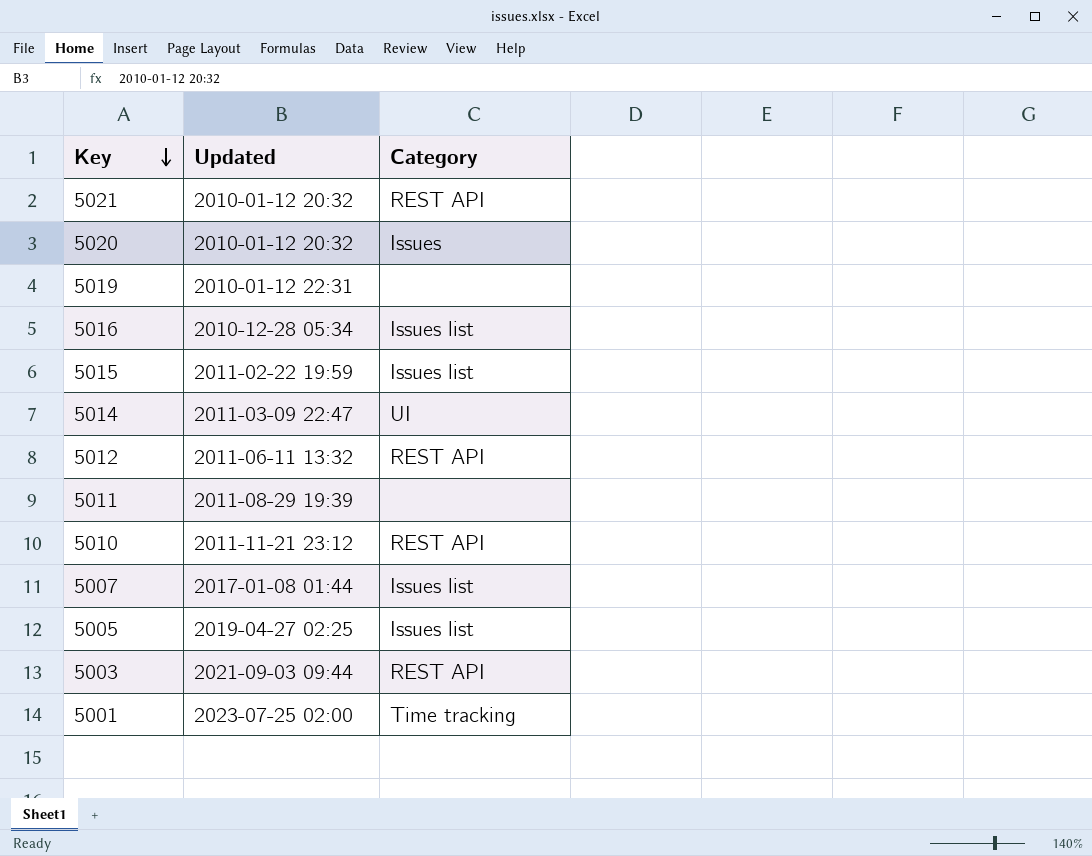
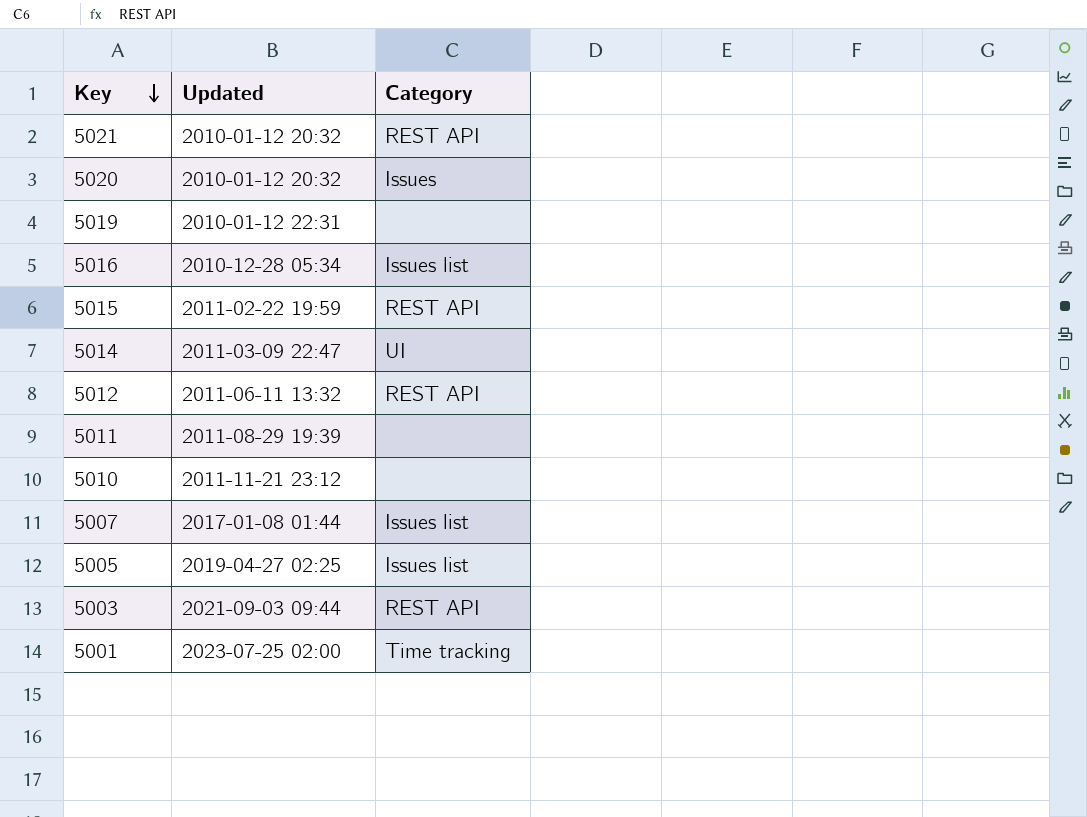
5015 | Category: Issues list -> REST API
5010 | Category: REST API -> none

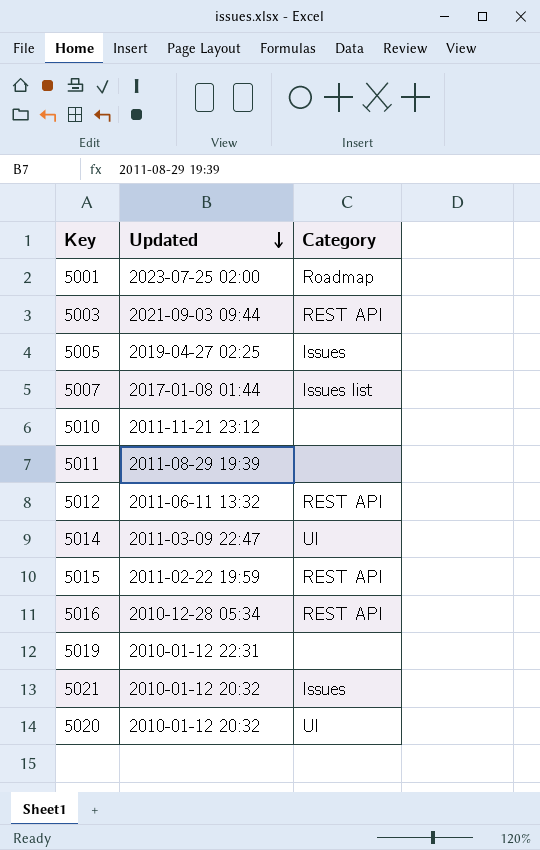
row order: Key descending -> Updated descending
5001 | Category: Time tracking -> Roadmap
5005 | Category: Issues list -> Issues
5016 | Category: Issues list -> REST API
5021 | Category: REST API -> Issues
5020 | Category: Issues -> UI

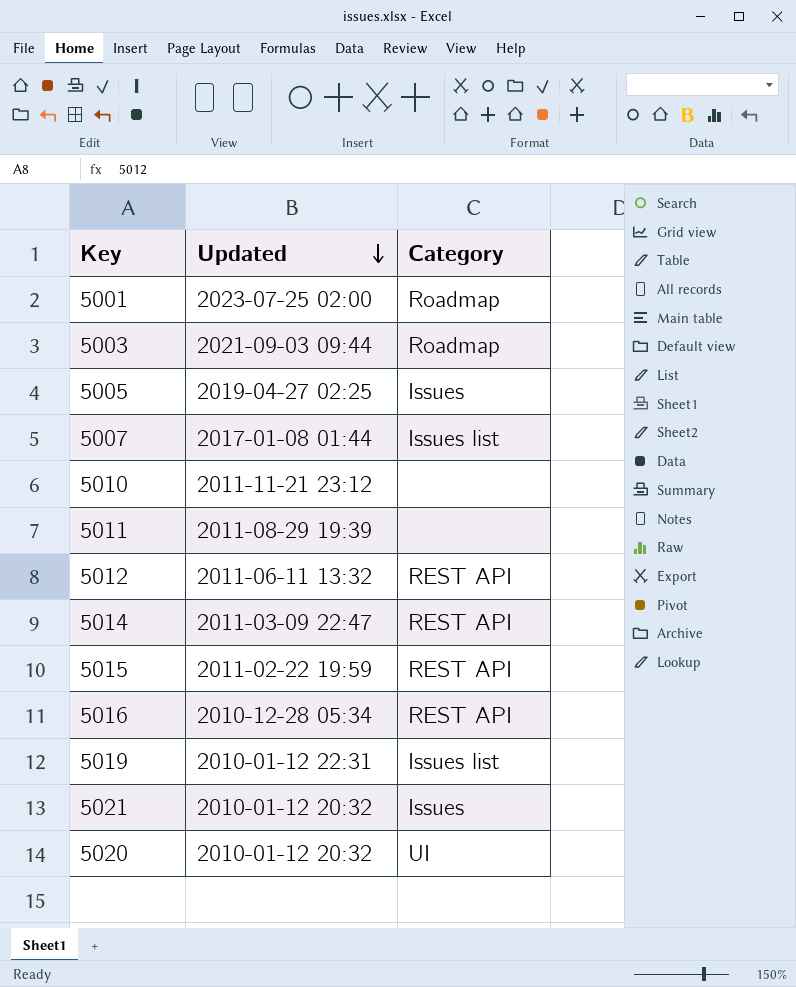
5003 | Category: REST API -> Roadmap
5014 | Category: UI -> REST API
5019 | Category: none -> Issues list

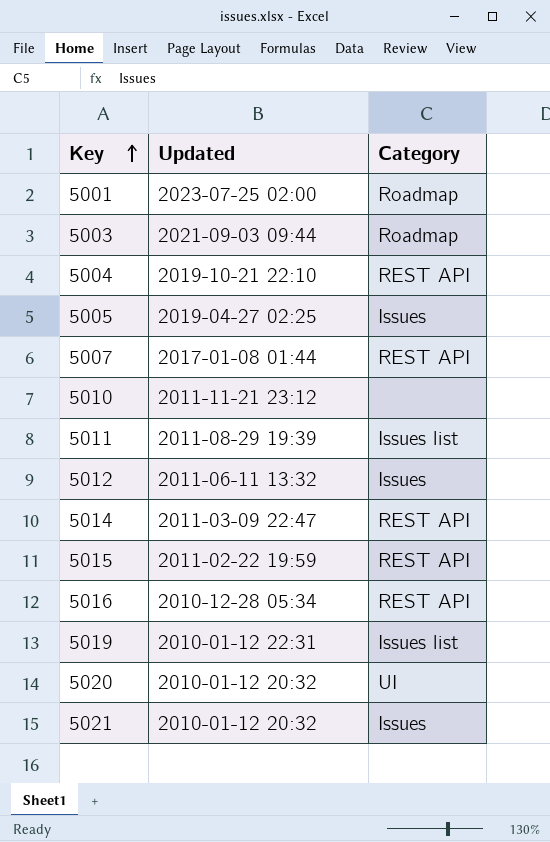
row order: Updated descending -> Key ascending
row 5004: none -> 2019-10-21 22:10 | REST API
5007 | Category: Issues list -> REST API
5011 | Category: none -> Issues list
5012 | Category: REST API -> Issues

